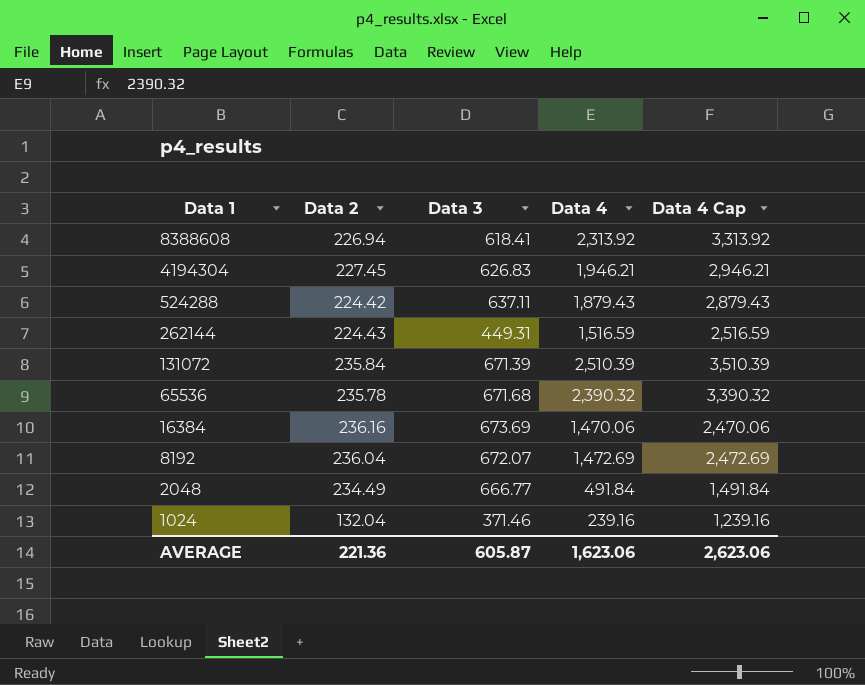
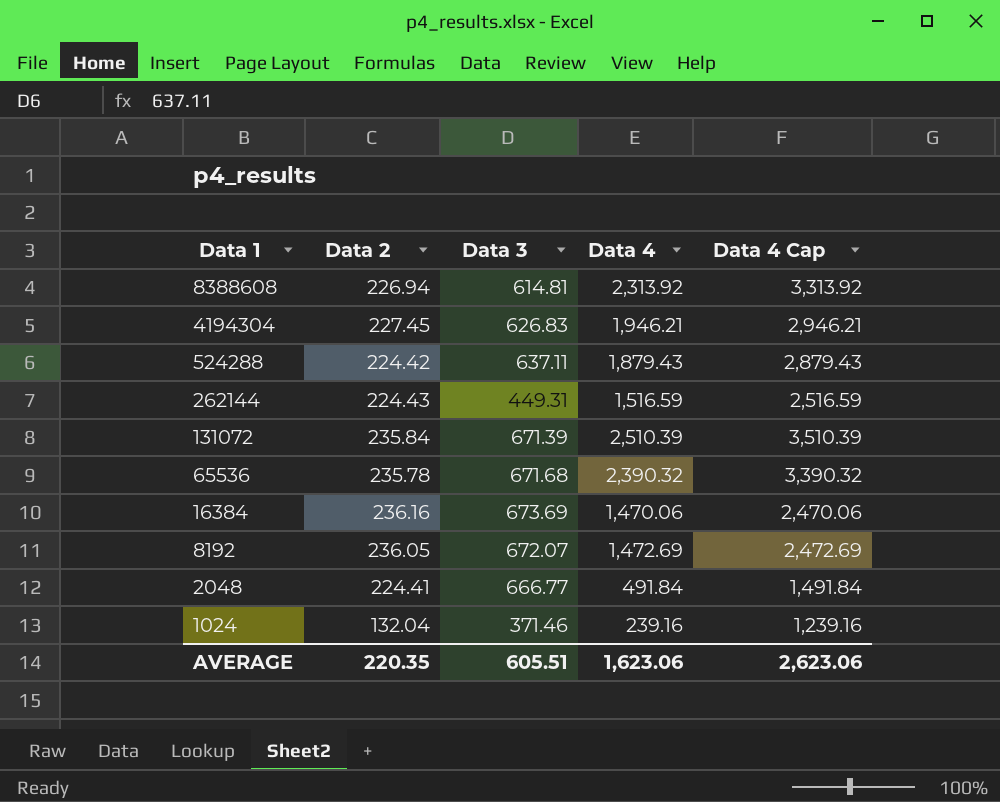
8388608 | Data 3: 618.41 -> 614.81
8192 | Data 2: 236.04 -> 236.05
2048 | Data 2: 234.49 -> 224.41
AVERAGE | Data 2: 221.36 -> 220.35
AVERAGE | Data 3: 605.87 -> 605.51

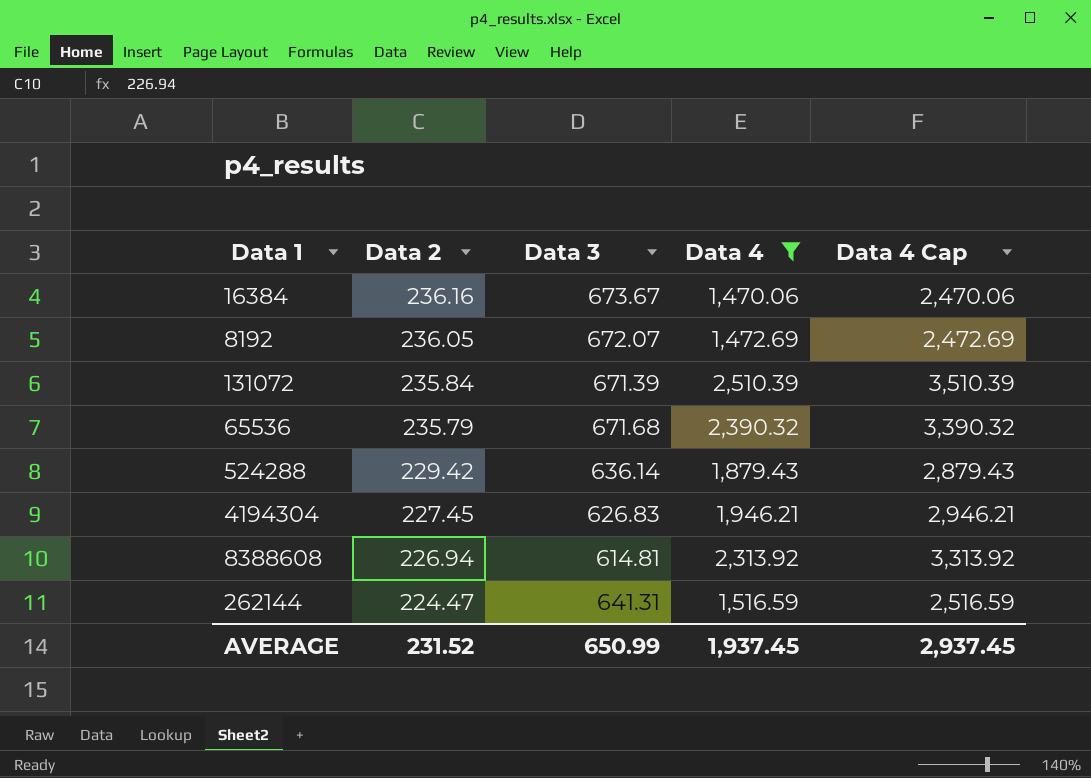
filter: none -> Data 4 >= 1,470.06
row order: Data 1 descending -> Data 2 descending
16384 | Data 3: 673.69 -> 673.67
65536 | Data 2: 235.78 -> 235.79
524288 | Data 2: 224.42 -> 229.42
524288 | Data 3: 637.11 -> 636.14
262144 | Data 2: 224.43 -> 224.47
262144 | Data 3: 449.31 -> 641.31
AVERAGE | Data 2: 220.35 -> 231.52
AVERAGE | Data 3: 605.51 -> 650.99
AVERAGE | Data 4: 1,623.06 -> 1,937.45
AVERAGE | Data 4 Cap: 2,623.06 -> 2,937.45

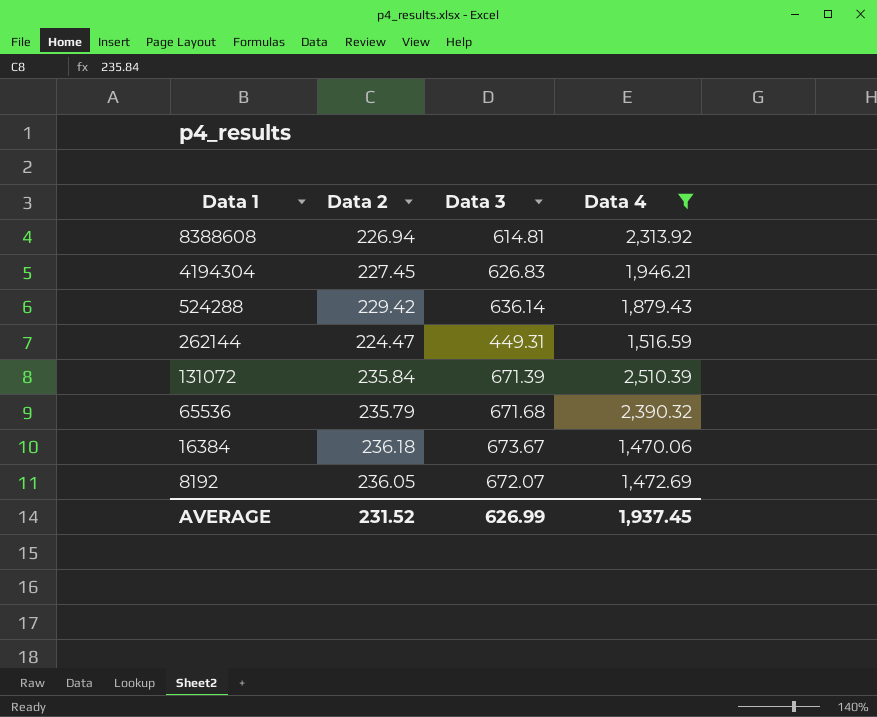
row order: Data 2 descending -> Data 1 descending
column Data 4 Cap | formula: [Data 4] + 1000 -> none
262144 | Data 3: 641.31 -> 449.31
16384 | Data 2: 236.16 -> 236.18
AVERAGE | Data 3: 650.99 -> 626.99

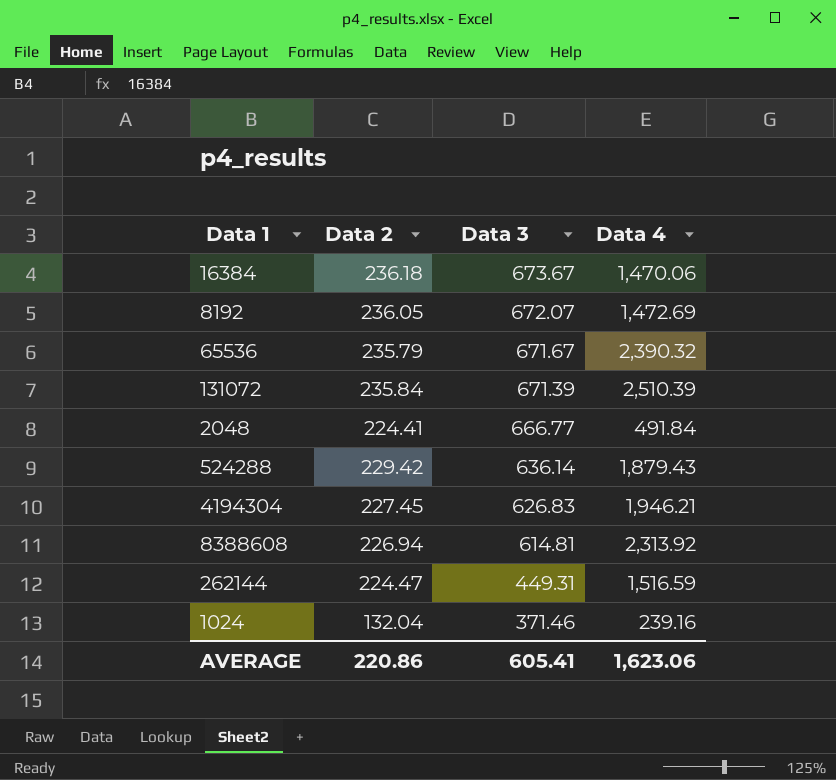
filter: Data 4 >= 1,470.06 -> none
row order: Data 1 descending -> Data 3 descending
65536 | Data 3: 671.68 -> 671.67
AVERAGE | Data 2: 231.52 -> 220.86
AVERAGE | Data 3: 626.99 -> 605.41
AVERAGE | Data 4: 1,937.45 -> 1,623.06

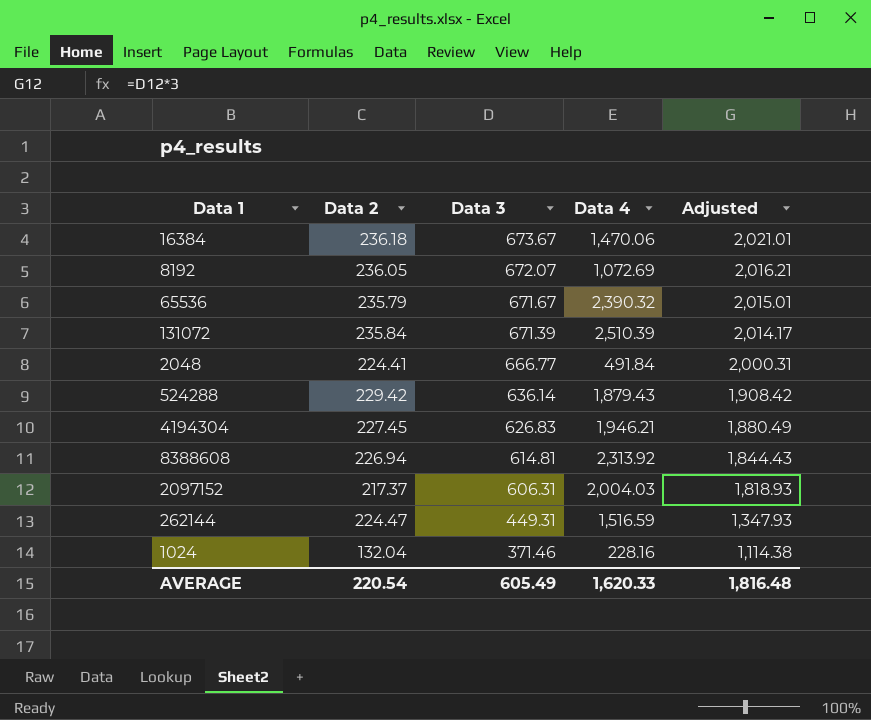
column Adjusted | formula: none -> [Data 3] * 3
8192 | Data 4: 1,472.69 -> 1,072.69
row 2097152: none -> 217.37 | 606.31 | 2,004.03 | 1,818.93
1024 | Data 4: 239.16 -> 228.16
AVERAGE | Data 2: 220.86 -> 220.54
AVERAGE | Data 3: 605.41 -> 605.49
AVERAGE | Data 4: 1,623.06 -> 1,620.33

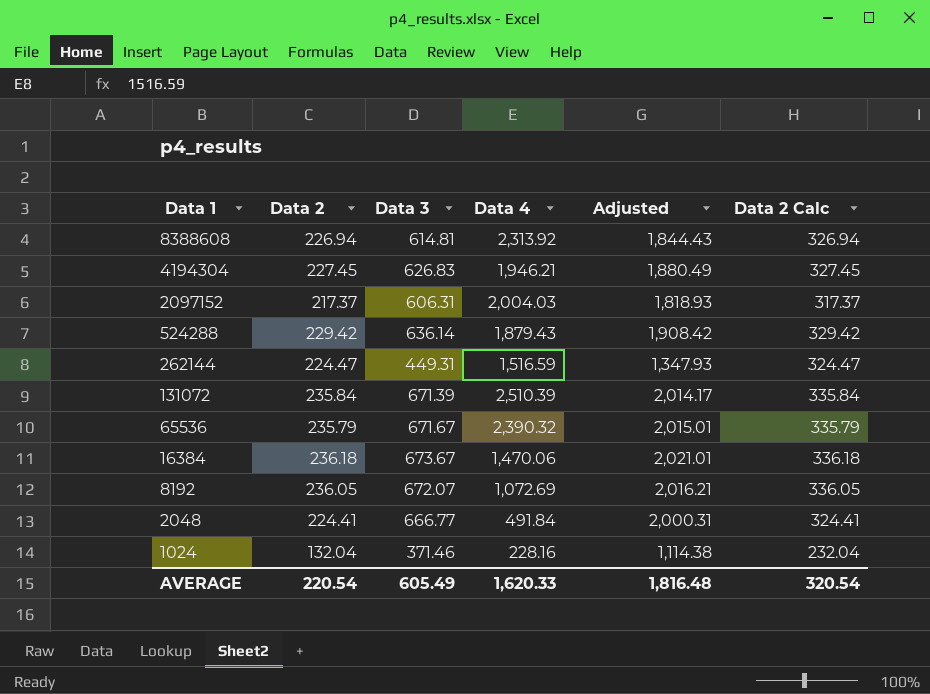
row order: Data 3 descending -> Data 1 descending
column Data 2 Calc | formula: none -> [Data 2] + 100

